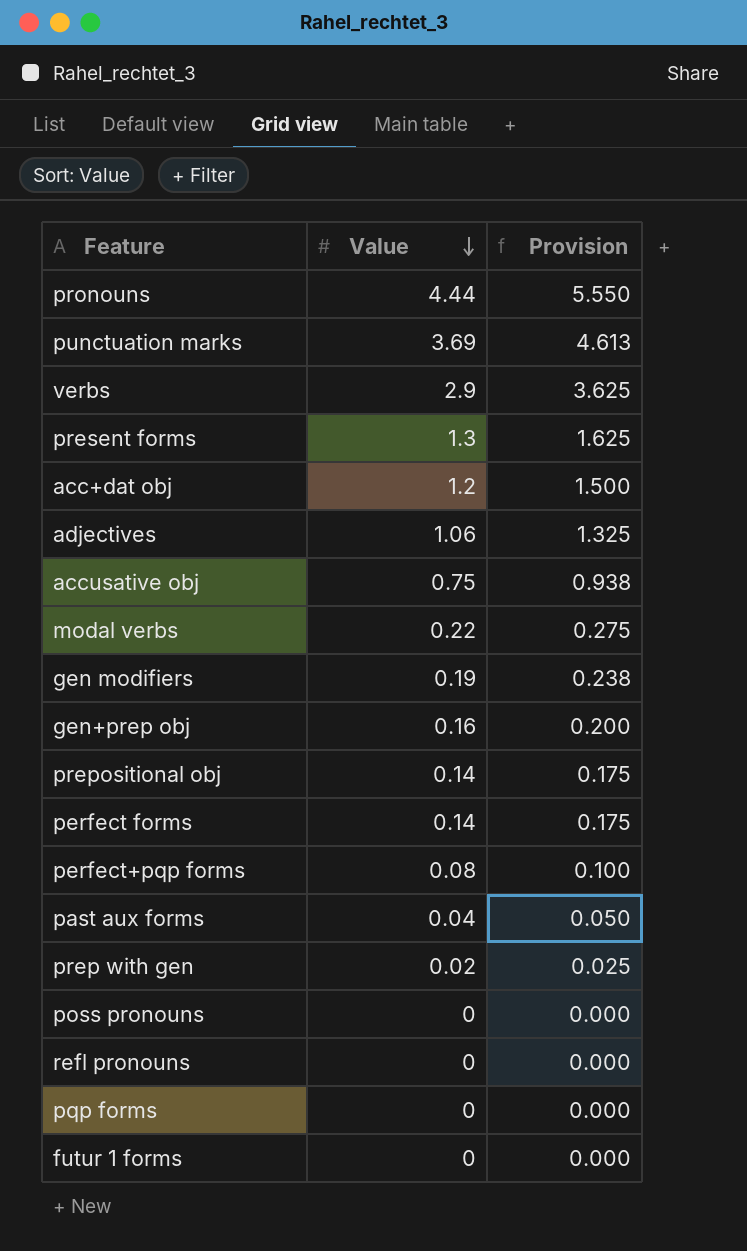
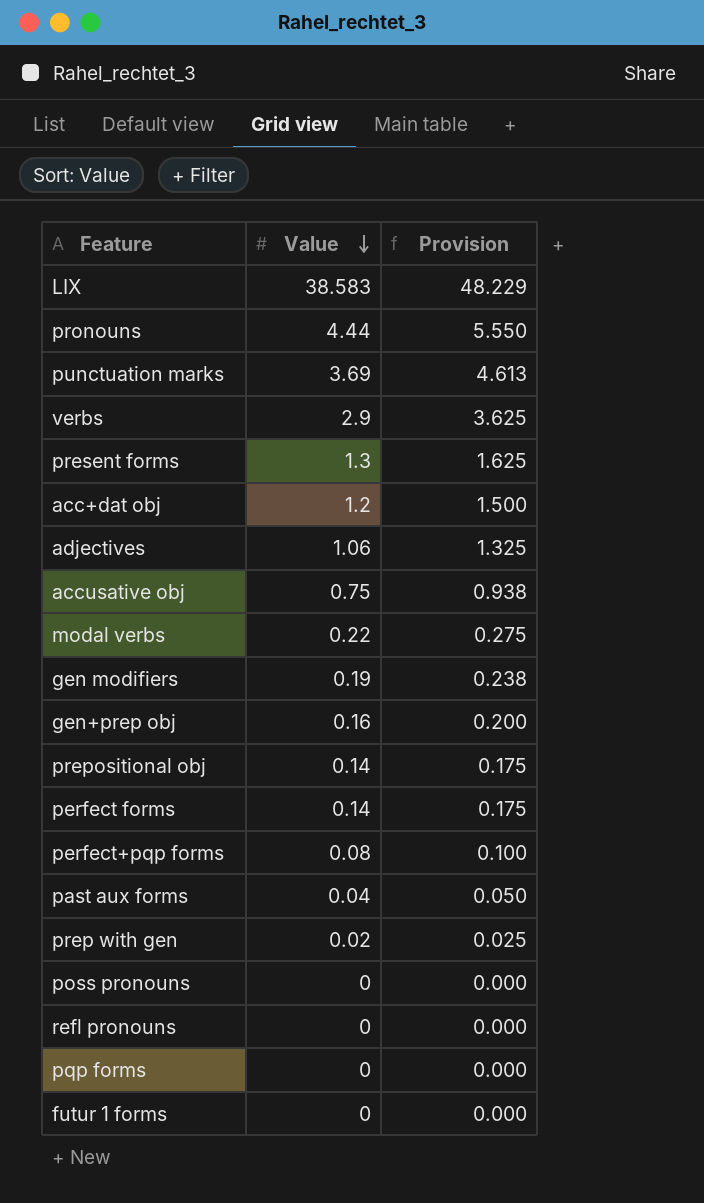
row LIX: none -> 38.583 | 48.229

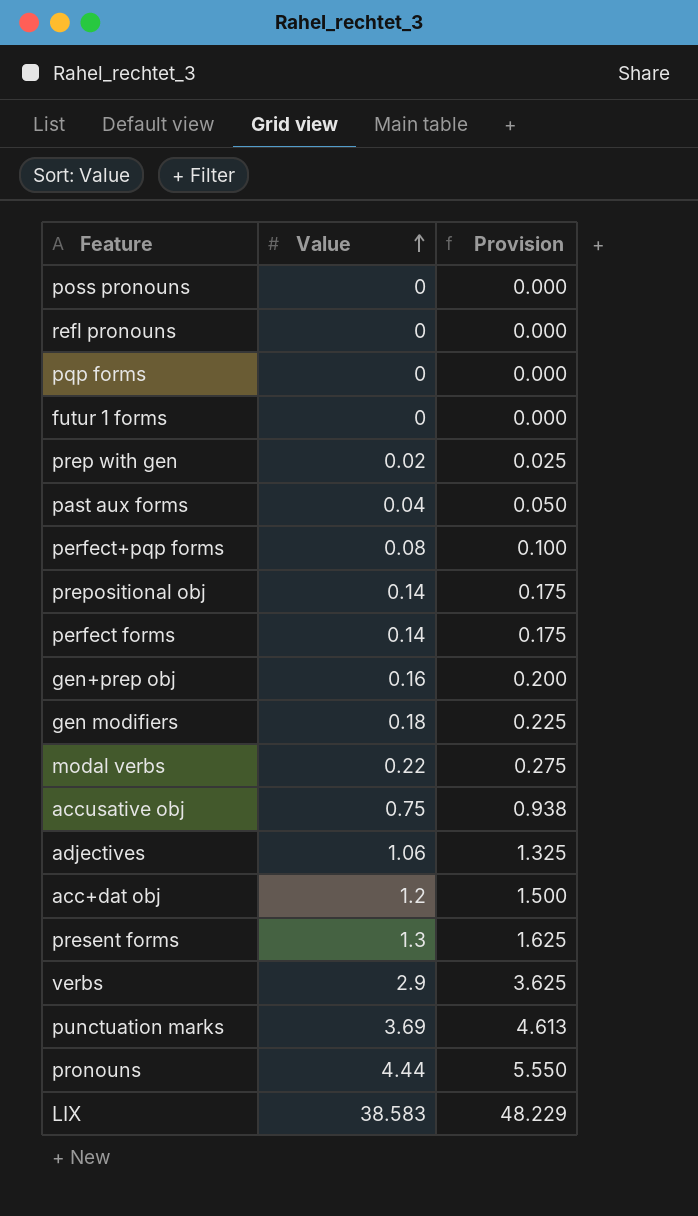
row order: Value descending -> Value ascending
gen modifiers | Value: 0.19 -> 0.18
gen modifiers | Provision: 0.238 -> 0.225

